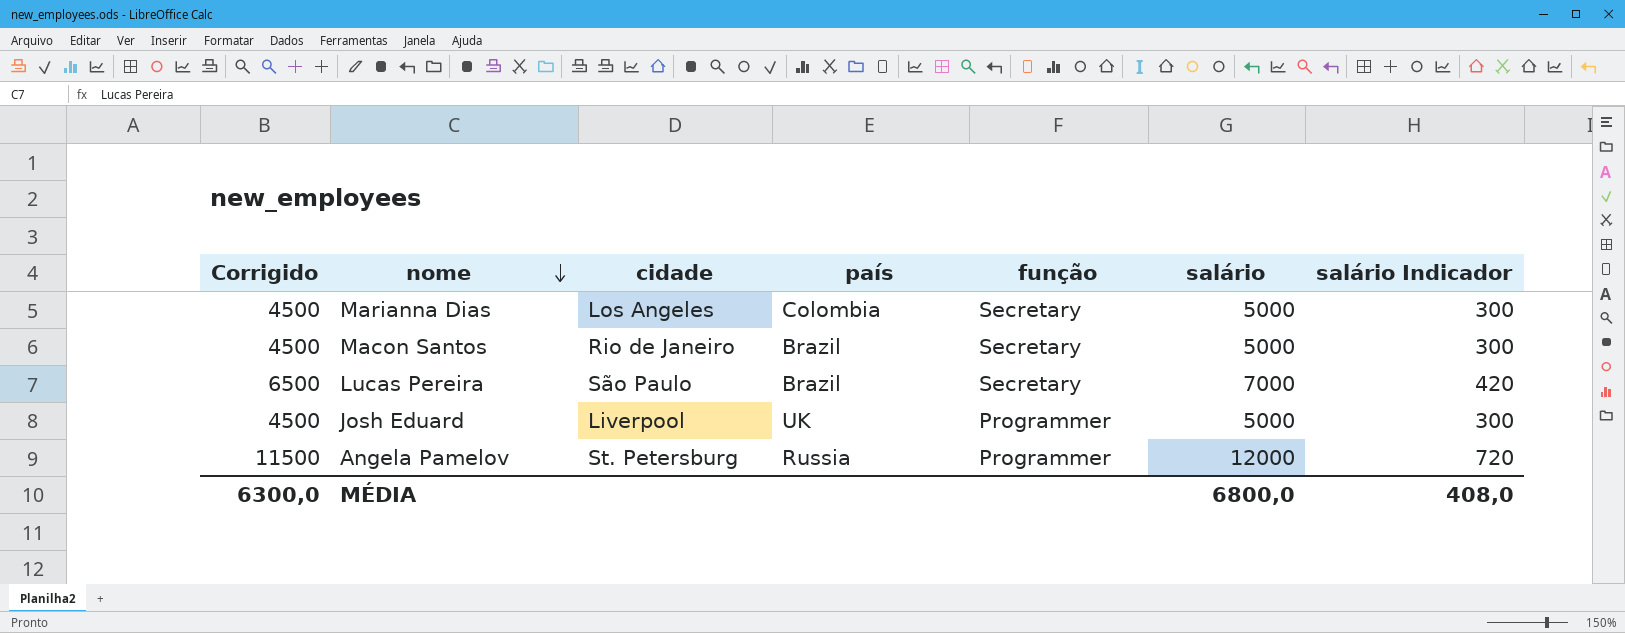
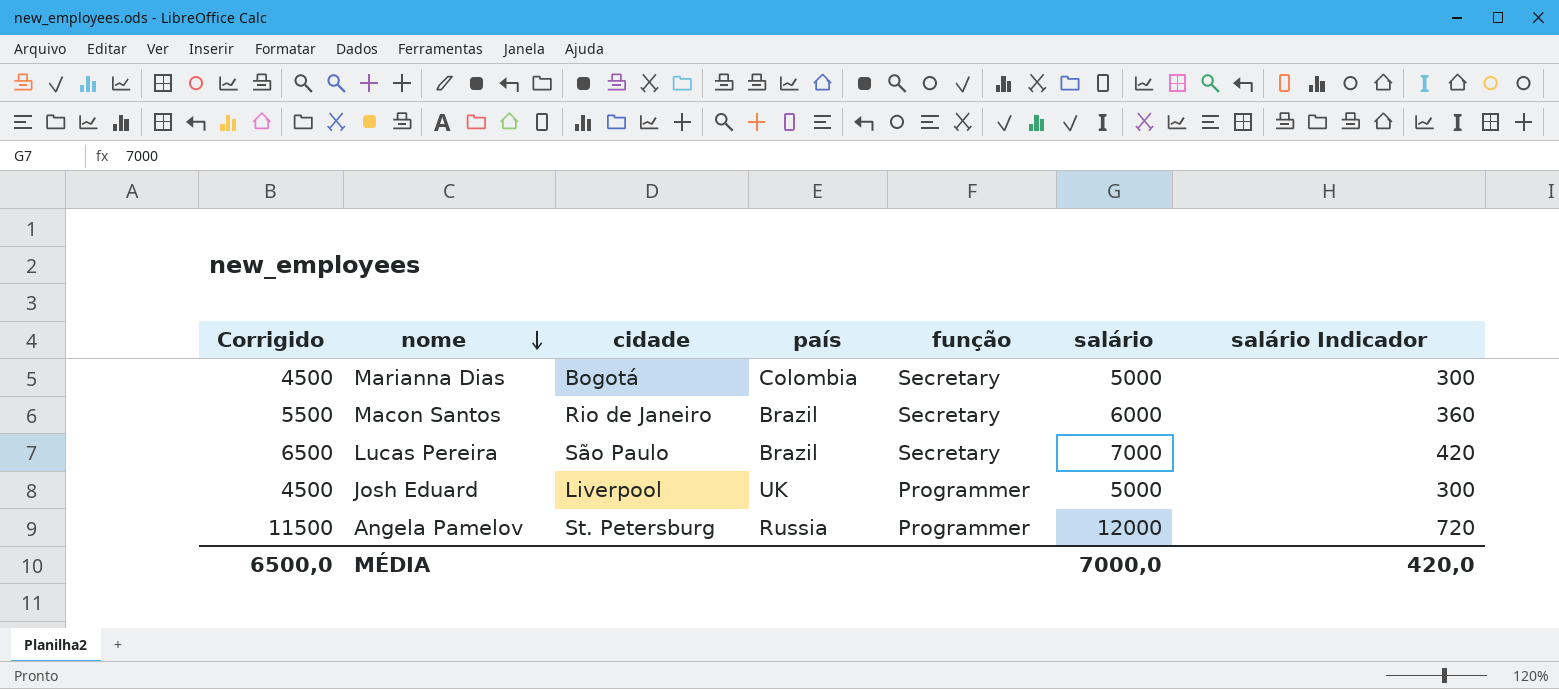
Marianna Dias | cidade: Los Angeles -> Bogotá
Macon Santos | Corrigido: 4500 -> 5500
Macon Santos | salário: 5000 -> 6000
Macon Santos | salário Indicador: 300 -> 360
MÉDIA | Corrigido: 6300,0 -> 6500,0
MÉDIA | salário: 6800,0 -> 7000,0
MÉDIA | salário Indicador: 408,0 -> 420,0

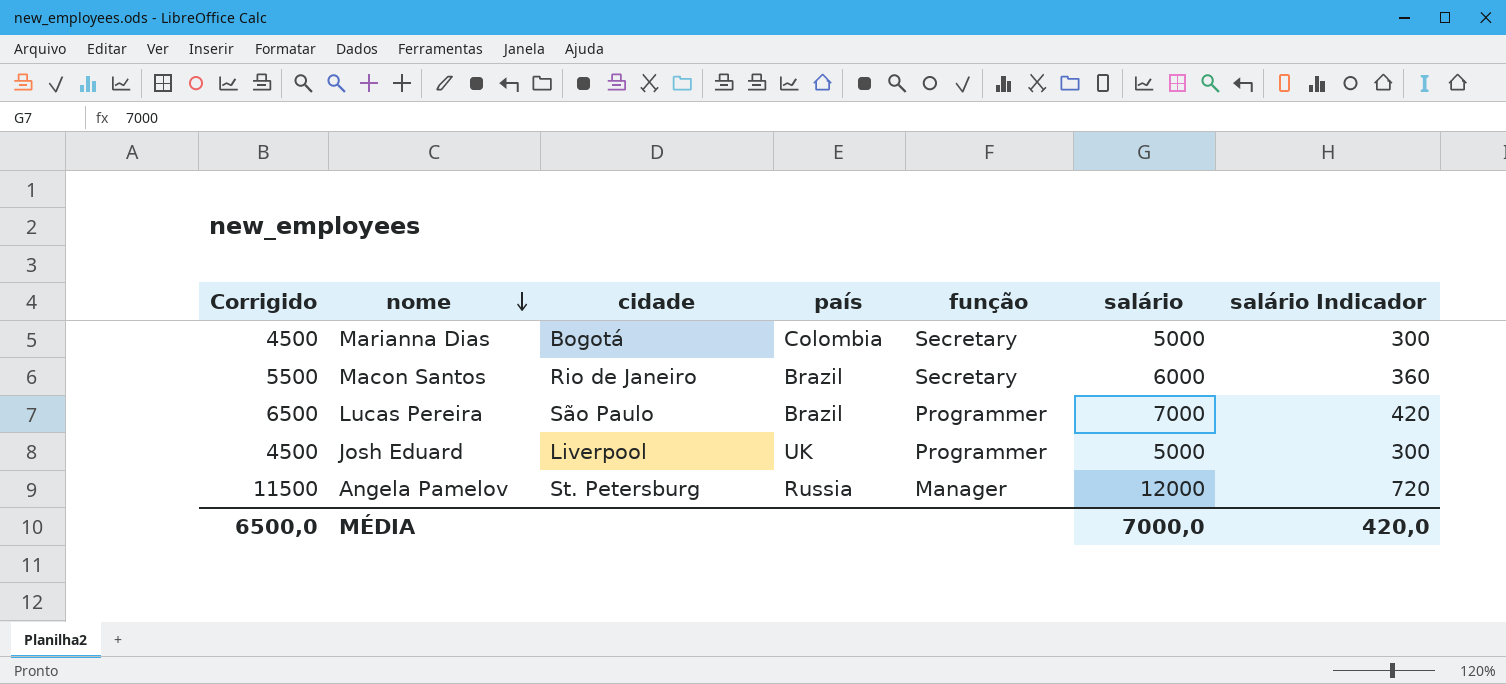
Lucas Pereira | função: Secretary -> Programmer
Angela Pamelov | função: Programmer -> Manager

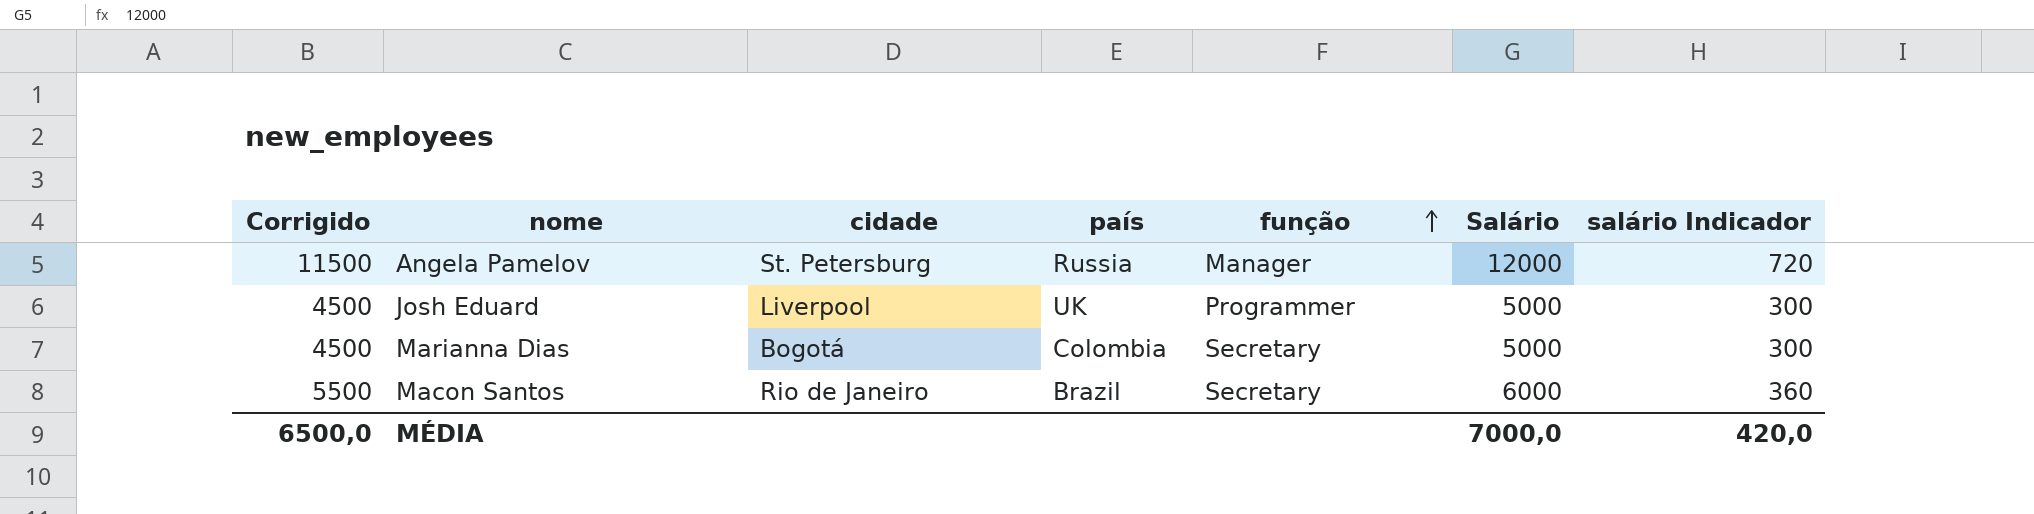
row order: nome descending -> função ascending
column name: salário -> Salário
row Lucas Pereira: 6500 | São Paulo | Brazil | Programmer | 7000 | 420 -> none

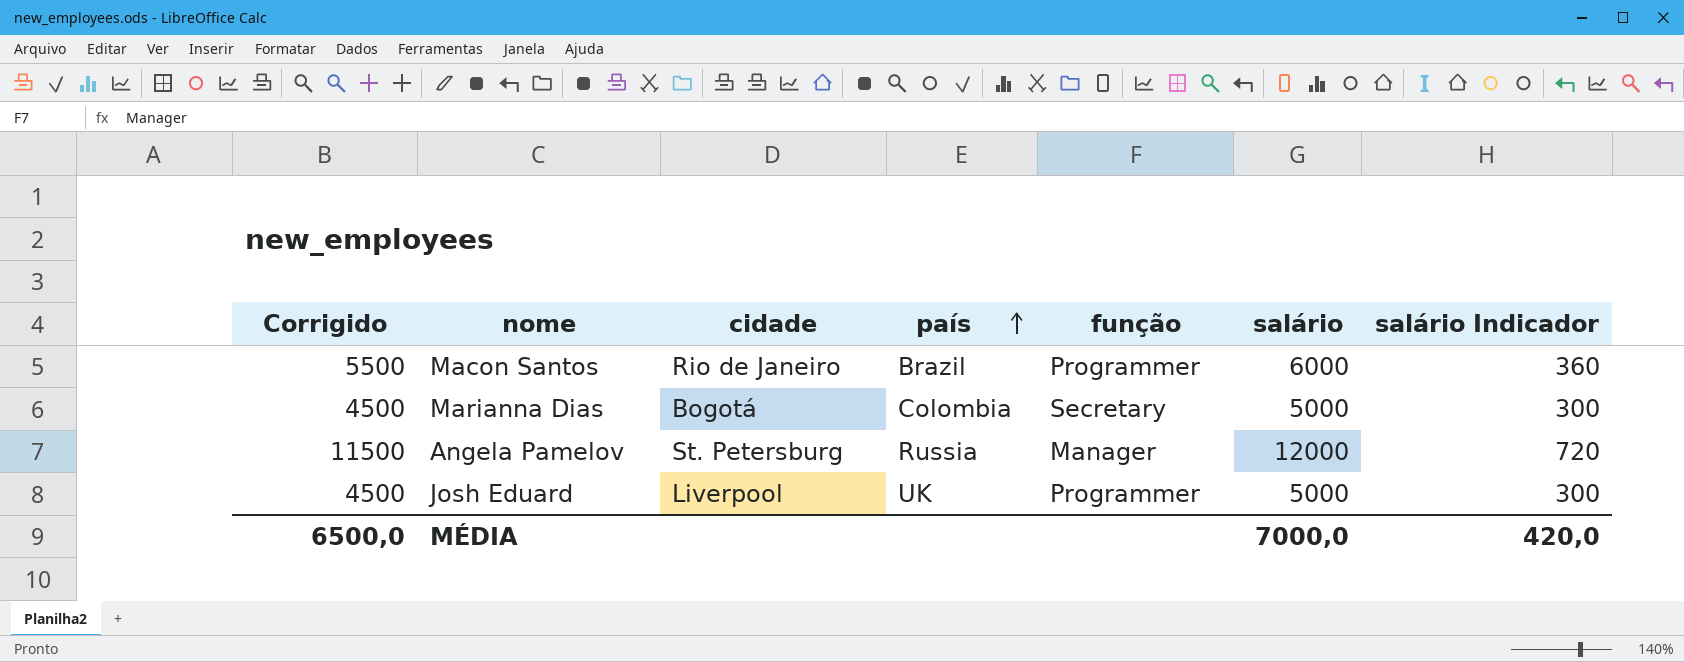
row order: função ascending -> país ascending
column name: Salário -> salário
Macon Santos | função: Secretary -> Programmer

